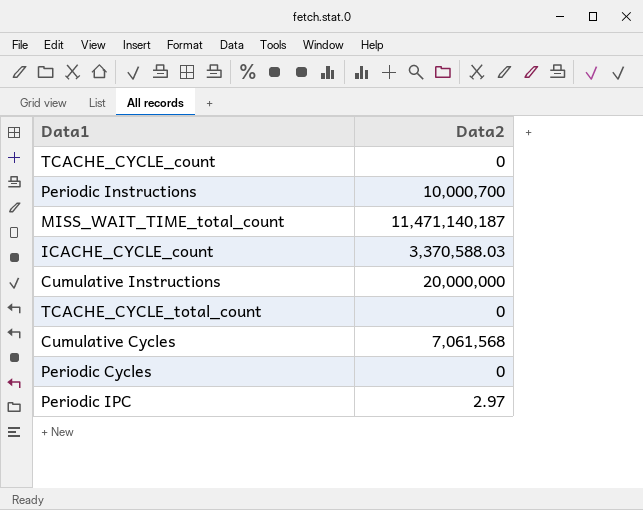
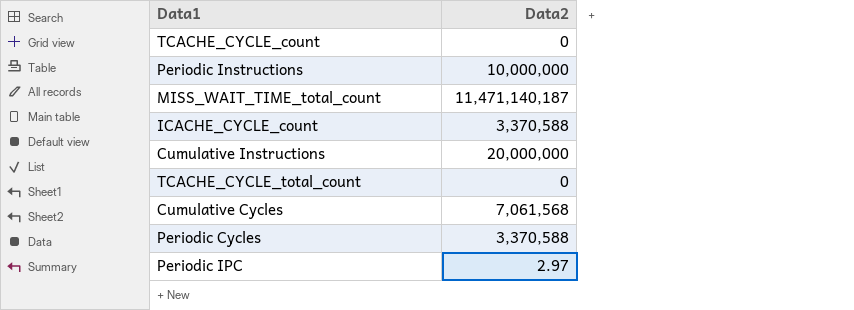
Periodic Instructions | Data2: 10,000,700 -> 10,000,000
ICACHE_CYCLE_count | Data2: 3,370,588.03 -> 3,370,588
Periodic Cycles | Data2: 0 -> 3,370,588

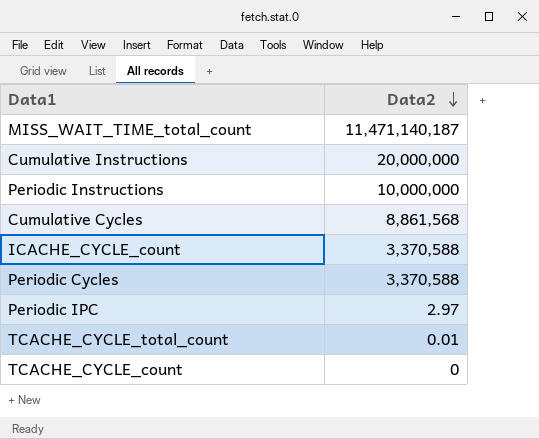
row order: none -> Data2 descending
Cumulative Cycles | Data2: 7,061,568 -> 8,861,568
TCACHE_CYCLE_total_count | Data2: 0 -> 0.01

